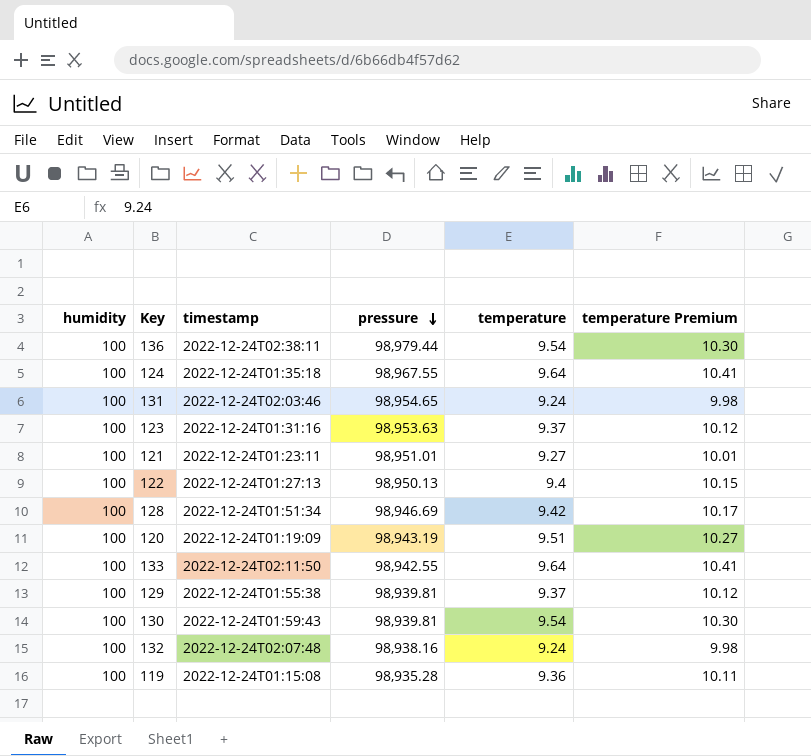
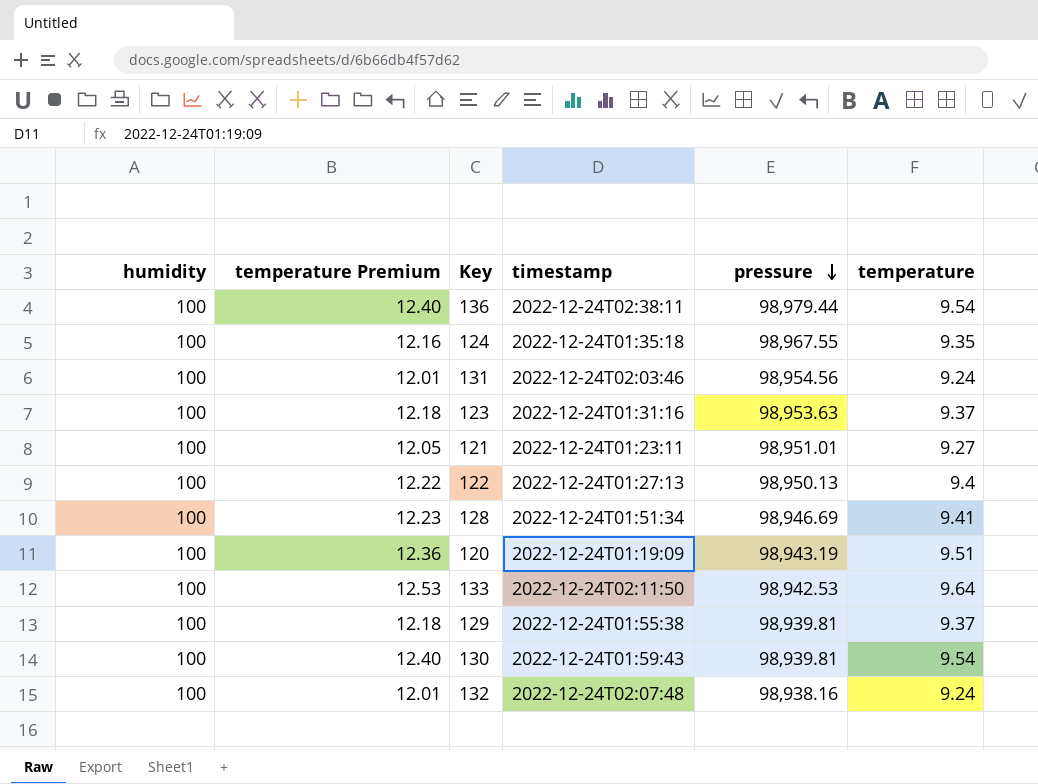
column temperature Premium | formula: [temperature] * 1.08 -> [temperature] * 1.3
column temperature Premium | position: 6 -> 2
row 119: 100 | 2022-12-24T01:15:08 | 98,935.28 | 9.36 | 10.11 -> none
124 | temperature: 9.64 -> 9.35
131 | pressure: 98,954.65 -> 98,954.56
128 | temperature: 9.42 -> 9.41
133 | pressure: 98,942.55 -> 98,942.53

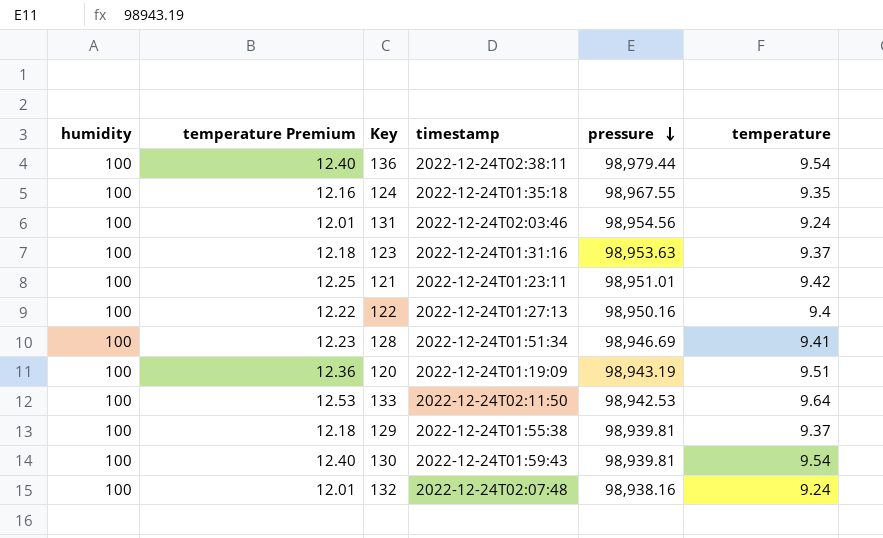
121 | temperature Premium: 12.05 -> 12.25
121 | temperature: 9.27 -> 9.42
122 | pressure: 98,950.13 -> 98,950.16

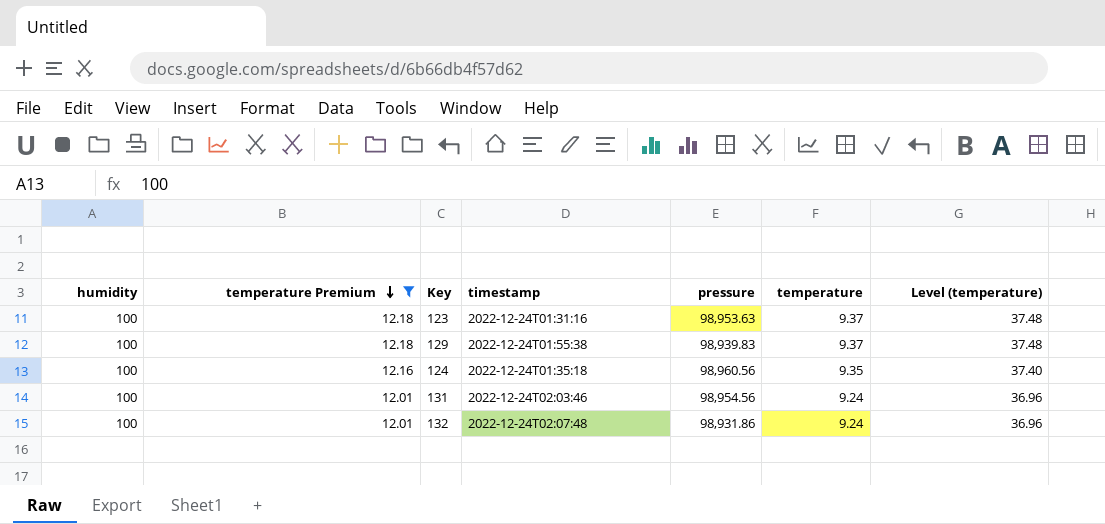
filter: none -> temperature Premium <= 12.18
row order: pressure descending -> temperature Premium descending
column Level (temperature) | formula: none -> [temperature] * 4
129 | pressure: 98,939.81 -> 98,939.83
124 | pressure: 98,967.55 -> 98,960.56
132 | pressure: 98,938.16 -> 98,931.86

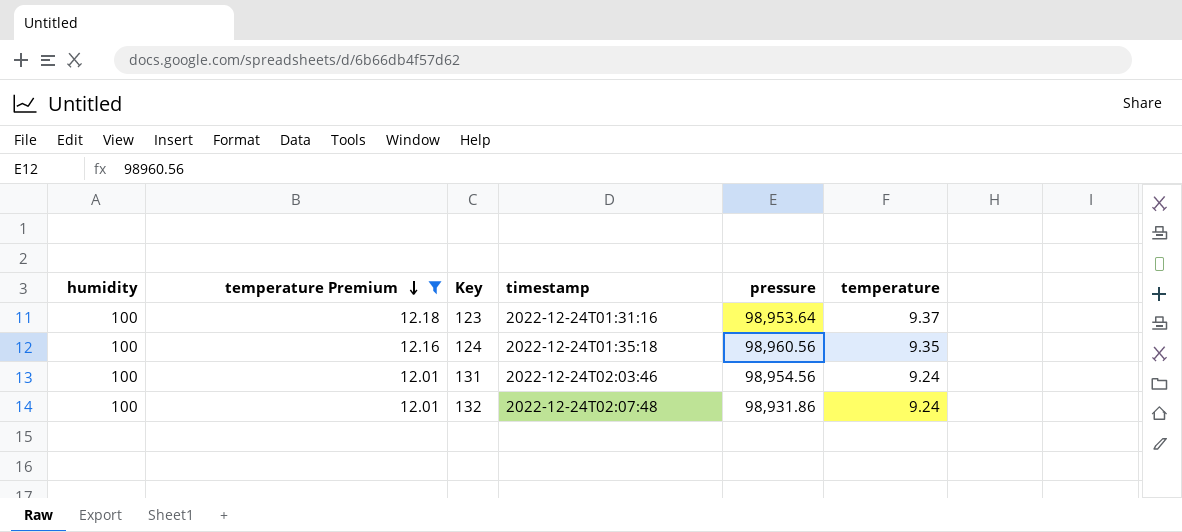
column Level (temperature) | formula: [temperature] * 4 -> none
row 129: 100 | 12.18 | 2022-12-24T01:55:38 | 98,939.83 | 9.37 | 37.48 -> none
123 | pressure: 98,953.63 -> 98,953.64

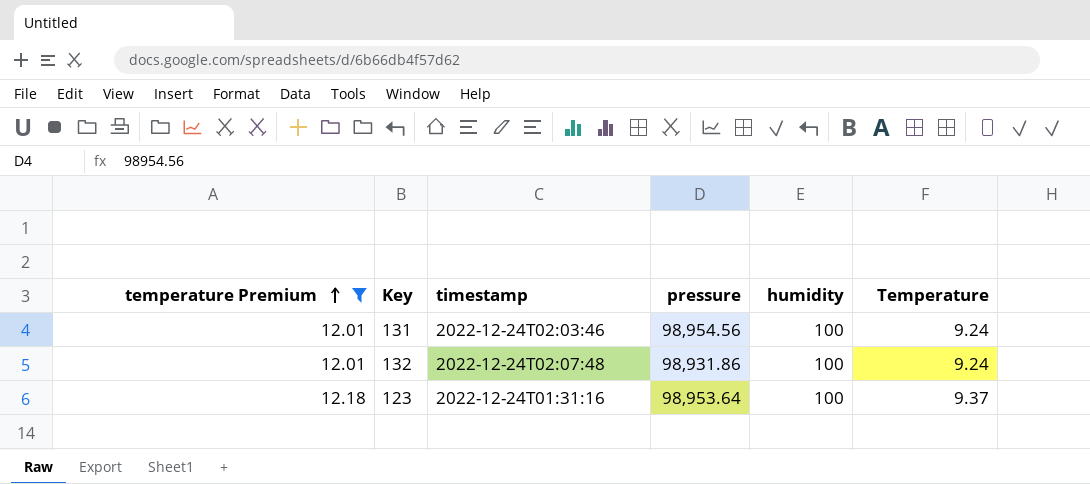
row order: temperature Premium descending -> temperature Premium ascending
column humidity | position: 1 -> 5
column name: temperature -> Temperature
row 124: 100 | 12.16 | 2022-12-24T01:35:18 | 98,960.56 | 9.35 -> none

